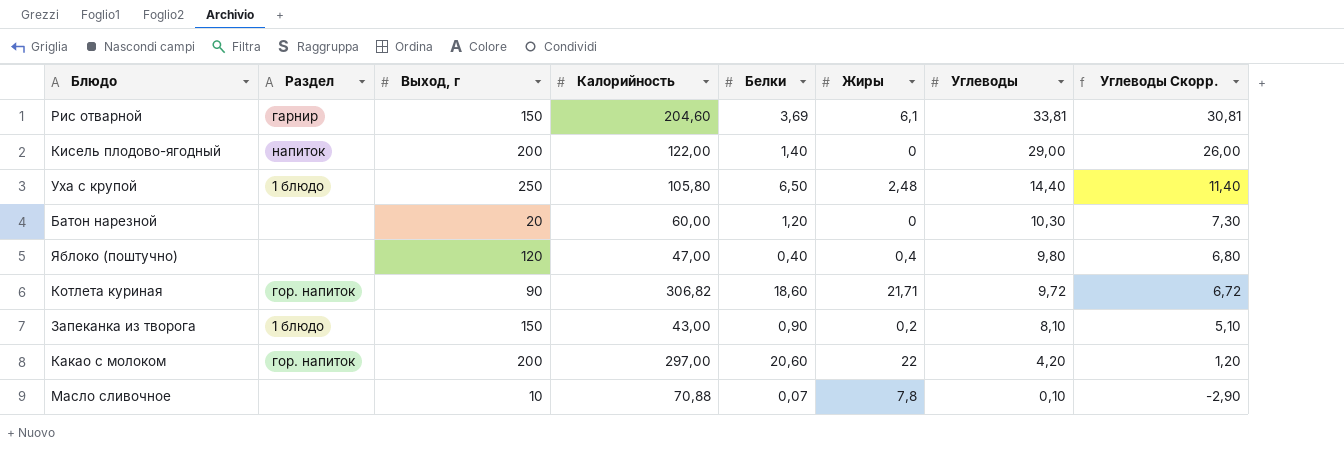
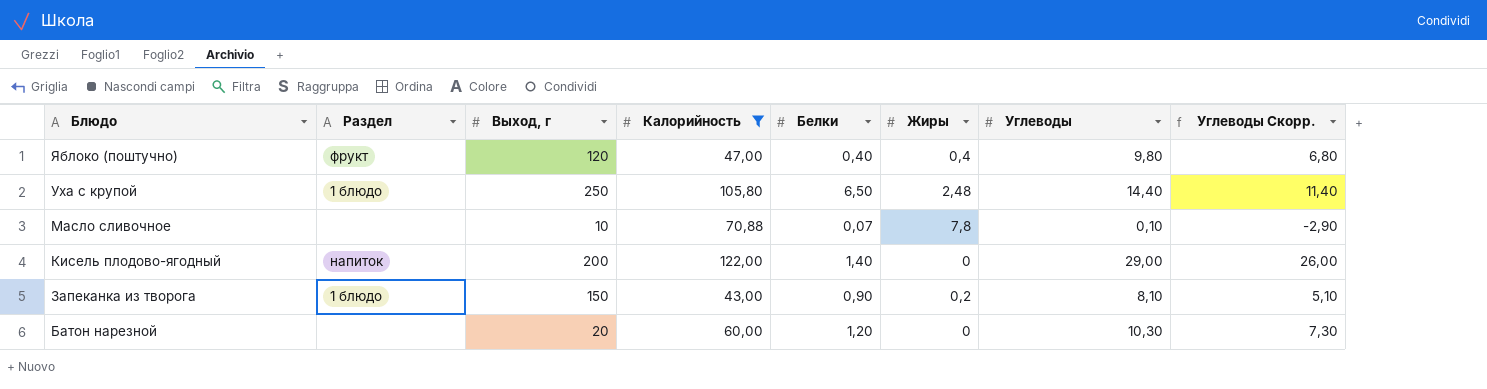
filter: none -> Калорийность <= 122,00
row order: Углеводы descending -> Блюдо descending
Яблоко (поштучно) | Раздел: none -> фрукт

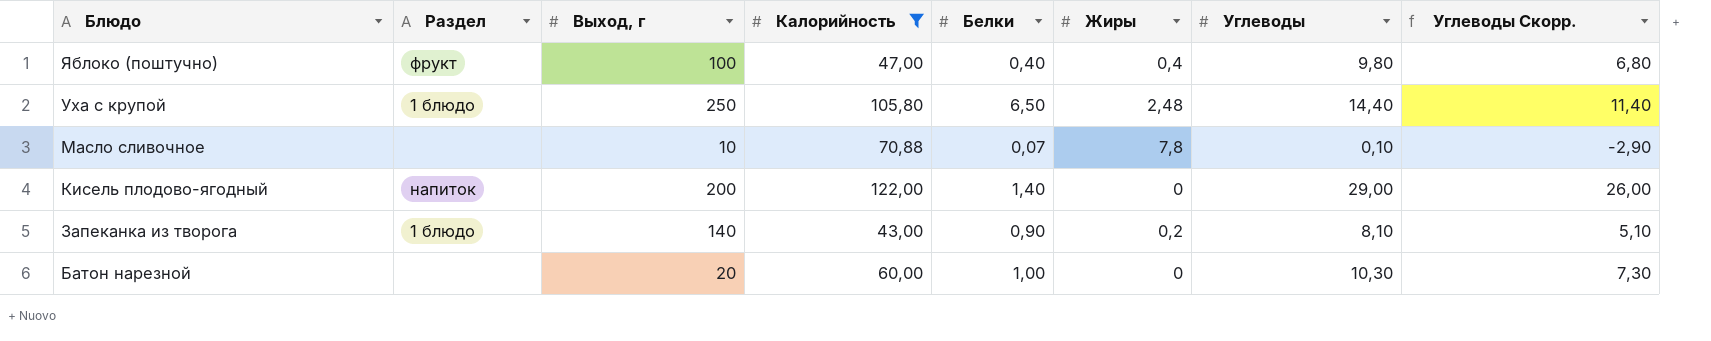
Яблоко (поштучно) | Выход, г: 120 -> 100
Запеканка из творога | Выход, г: 150 -> 140
Батон нарезной | Белки: 1,20 -> 1,00

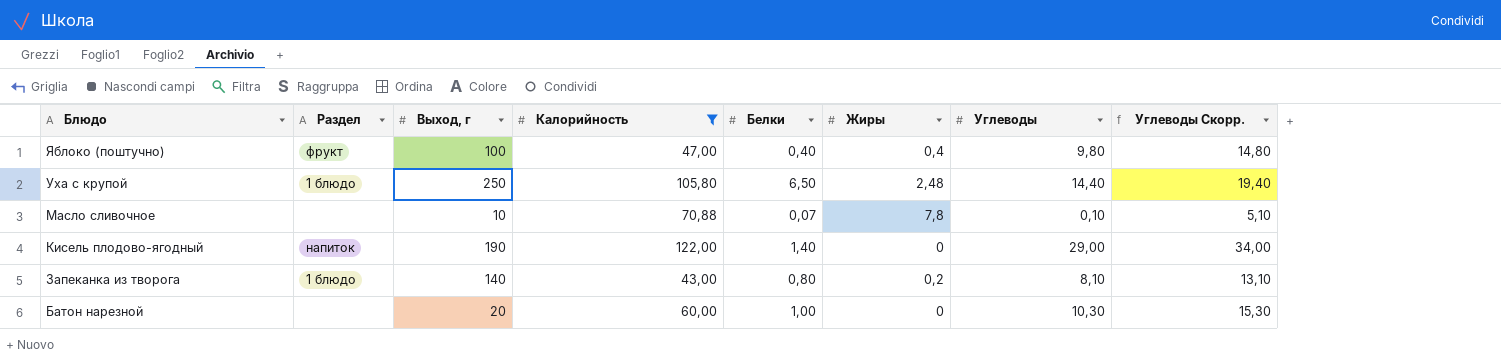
column Углеводы Скорр. | formula: [Углеводы] - 3 -> [Углеводы] + 5
Кисель плодово-ягодный | Выход, г: 200 -> 190
Запеканка из творога | Белки: 0,90 -> 0,80

